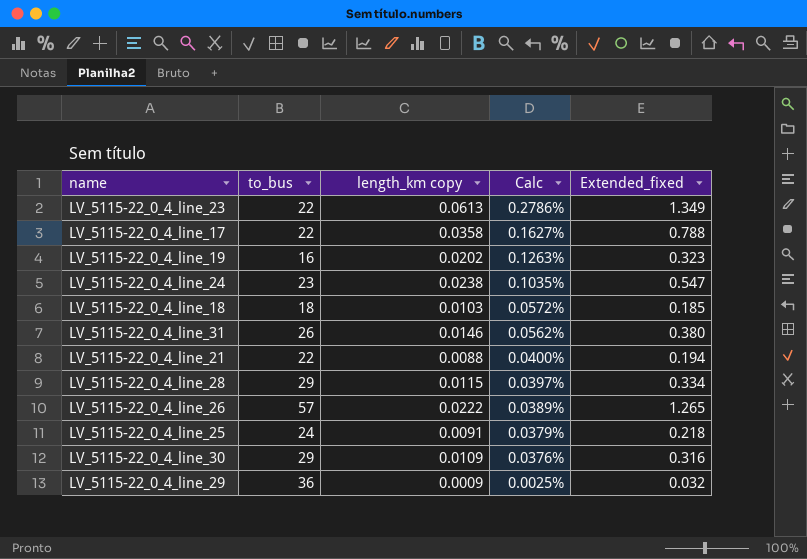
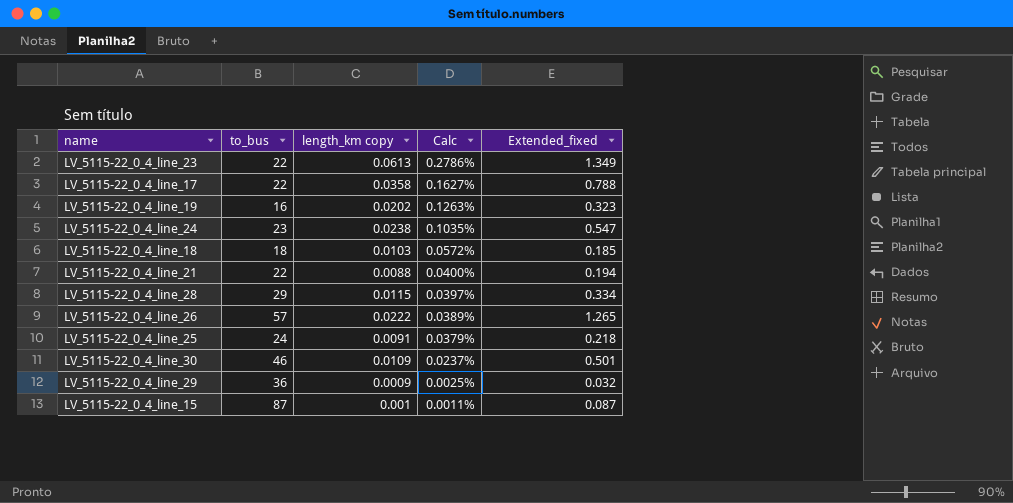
row LV_5115-22_0_4_line_31: 26 | 0.0146 | 0.0562% | 0.380 -> none
LV_5115-22_0_4_line_30 | to_bus: 29 -> 46
LV_5115-22_0_4_line_30 | Calc: 0.0376% -> 0.0237%
LV_5115-22_0_4_line_30 | Extended_fixed: 0.316 -> 0.501
row LV_5115-22_0_4_line_15: none -> 87 | 0.001 | 0.0011% | 0.087

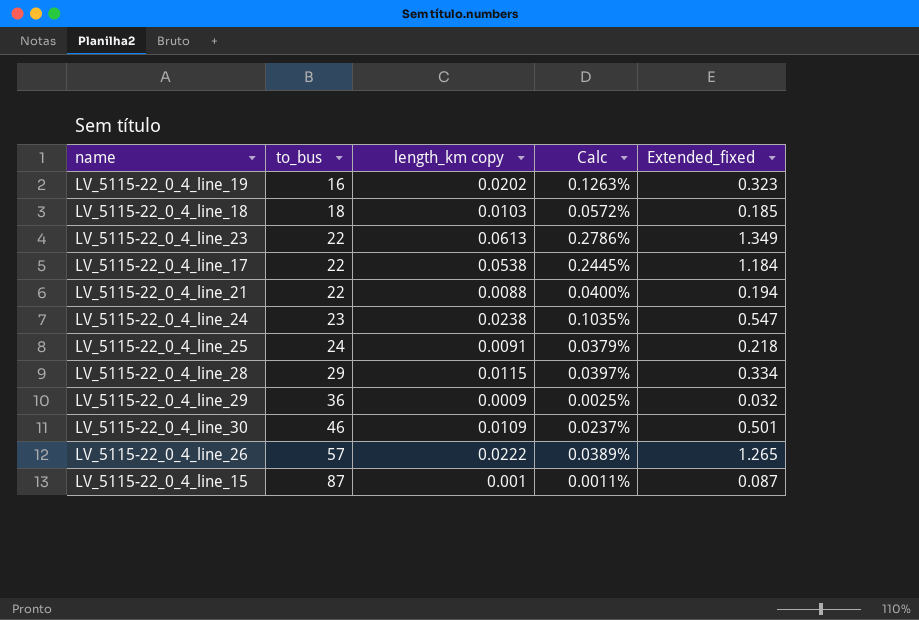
row order: Calc descending -> to_bus ascending
LV_5115-22_0_4_line_17 | length_km copy: 0.0358 -> 0.0538
LV_5115-22_0_4_line_17 | Calc: 0.1627% -> 0.2445%
LV_5115-22_0_4_line_17 | Extended_fixed: 0.788 -> 1.184

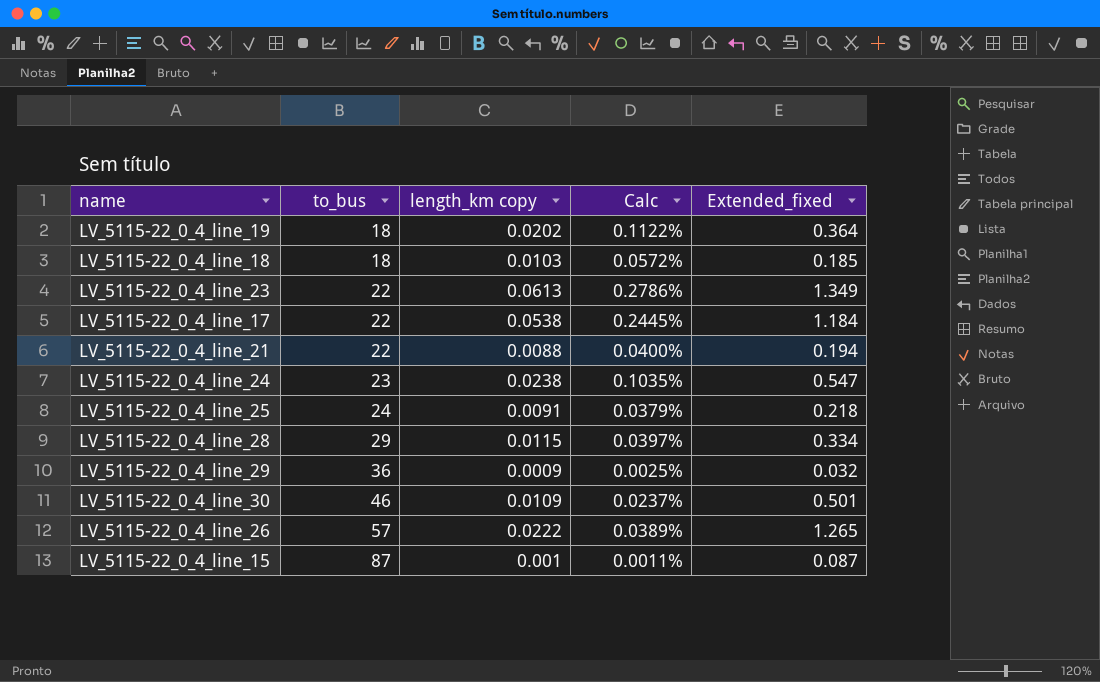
LV_5115-22_0_4_line_19 | to_bus: 16 -> 18
LV_5115-22_0_4_line_19 | Calc: 0.1263% -> 0.1122%
LV_5115-22_0_4_line_19 | Extended_fixed: 0.323 -> 0.364

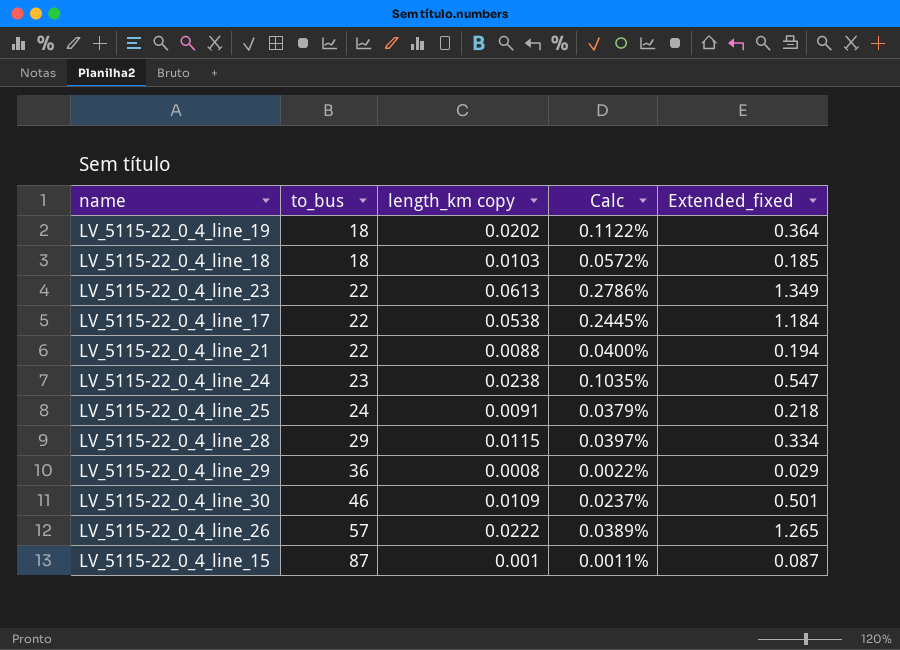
LV_5115-22_0_4_line_29 | length_km copy: 0.0009 -> 0.0008
LV_5115-22_0_4_line_29 | Calc: 0.0025% -> 0.0022%
LV_5115-22_0_4_line_29 | Extended_fixed: 0.032 -> 0.029

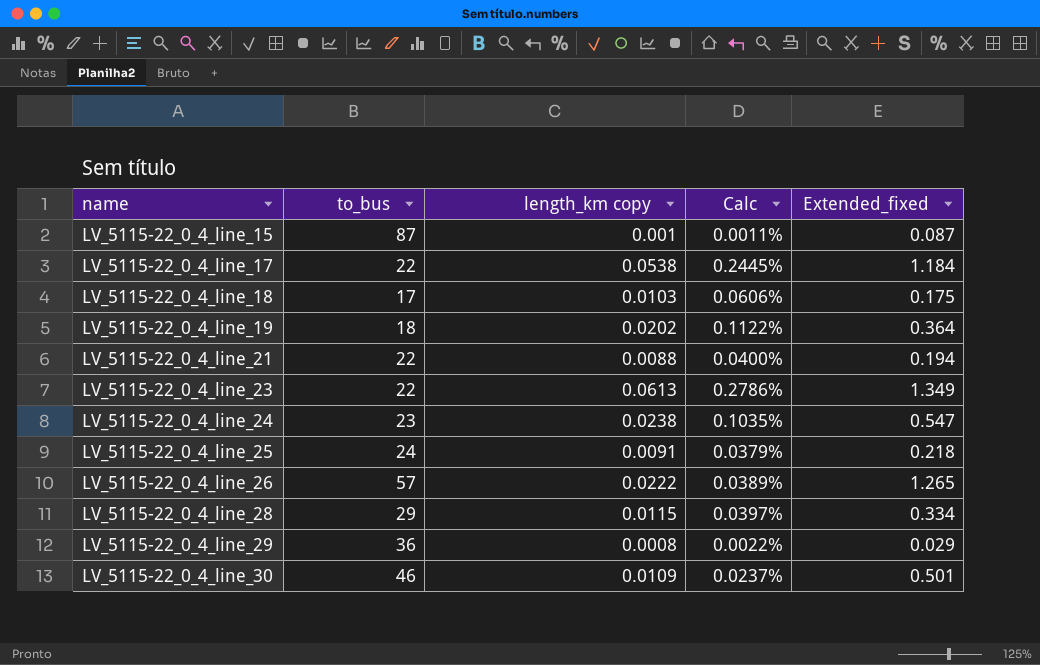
row order: to_bus ascending -> name ascending
LV_5115-22_0_4_line_18 | to_bus: 18 -> 17
LV_5115-22_0_4_line_18 | Calc: 0.0572% -> 0.0606%
LV_5115-22_0_4_line_18 | Extended_fixed: 0.185 -> 0.175

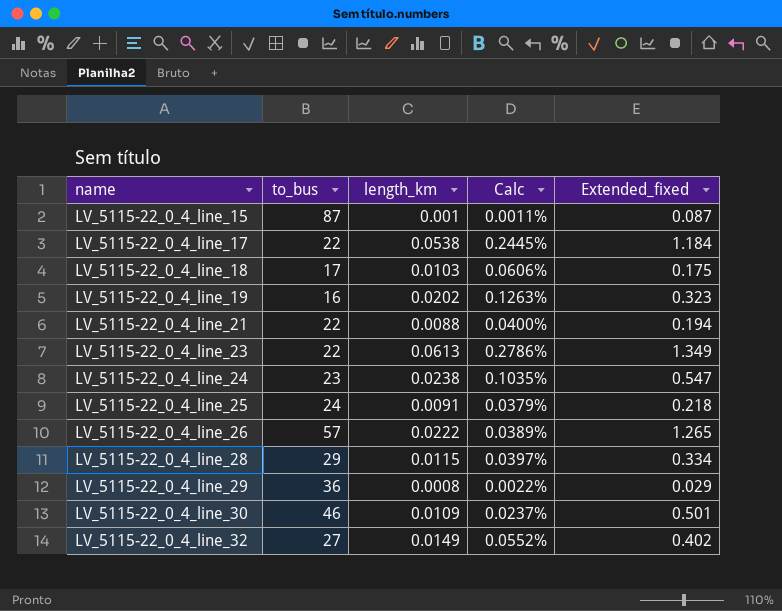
column name: length_km copy -> length_km
LV_5115-22_0_4_line_19 | to_bus: 18 -> 16
LV_5115-22_0_4_line_19 | Calc: 0.1122% -> 0.1263%
LV_5115-22_0_4_line_19 | Extended_fixed: 0.364 -> 0.323
row LV_5115-22_0_4_line_32: none -> 27 | 0.0149 | 0.0552% | 0.402

